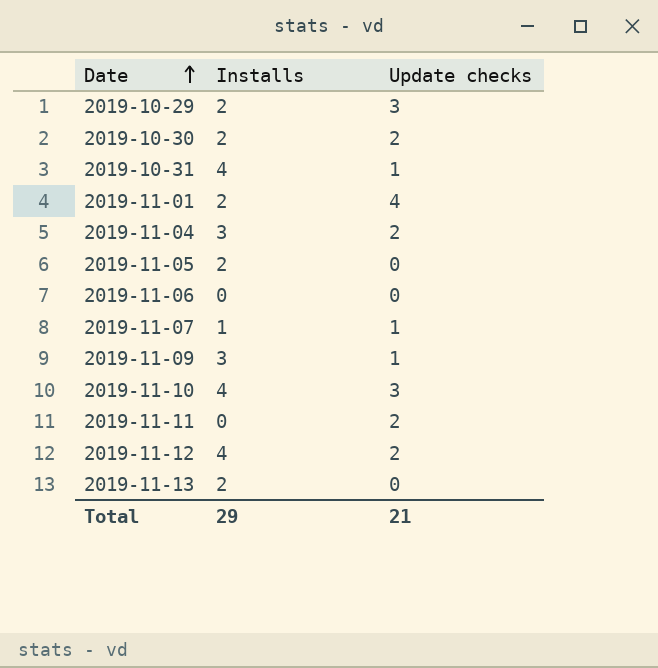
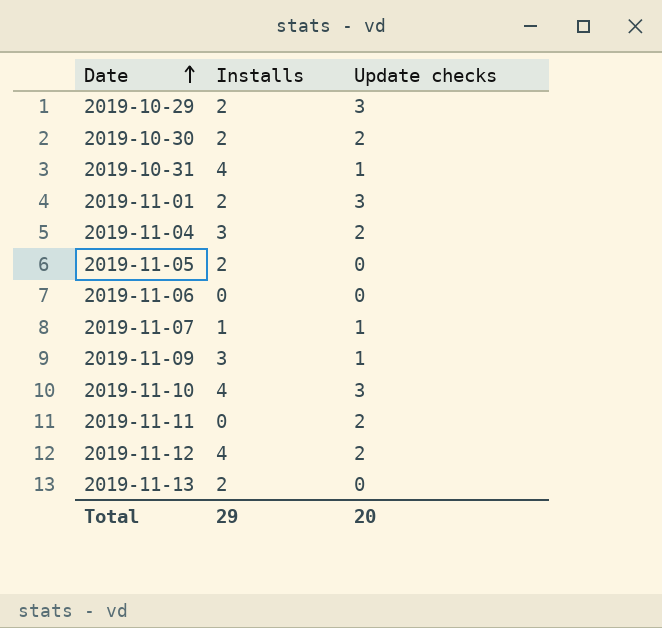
2019-11-01 | Update checks: 4 -> 3
Total | Update checks: 21 -> 20

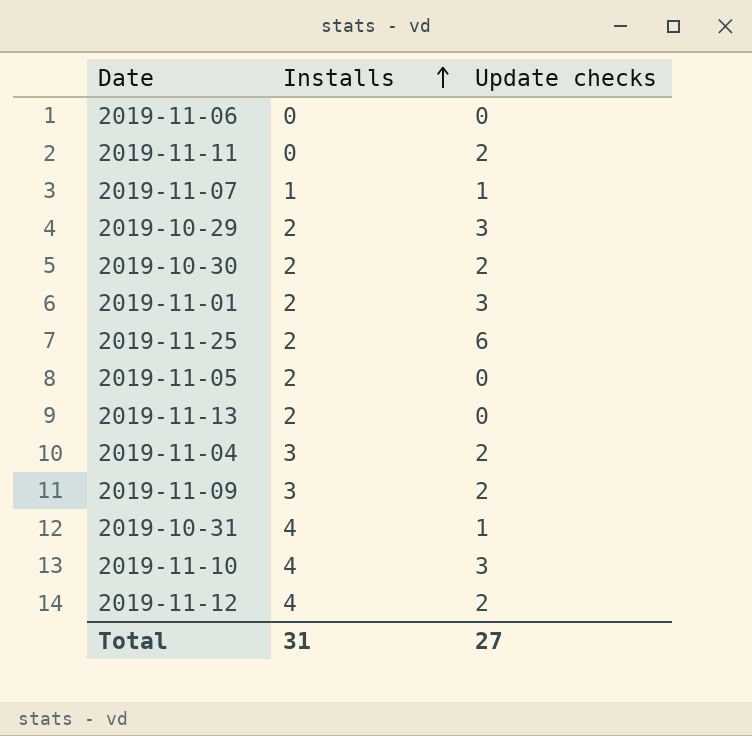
row order: Date ascending -> Installs ascending
row 2019-11-25: none -> 2 | 6
2019-11-09 | Update checks: 1 -> 2
Total | Installs: 29 -> 31
Total | Update checks: 20 -> 27

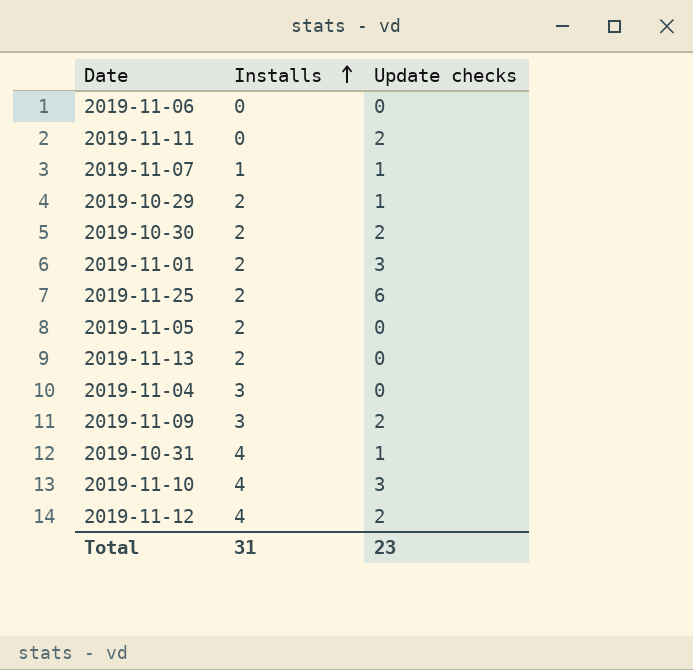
2019-10-29 | Update checks: 3 -> 1
2019-11-04 | Update checks: 2 -> 0
Total | Update checks: 27 -> 23

